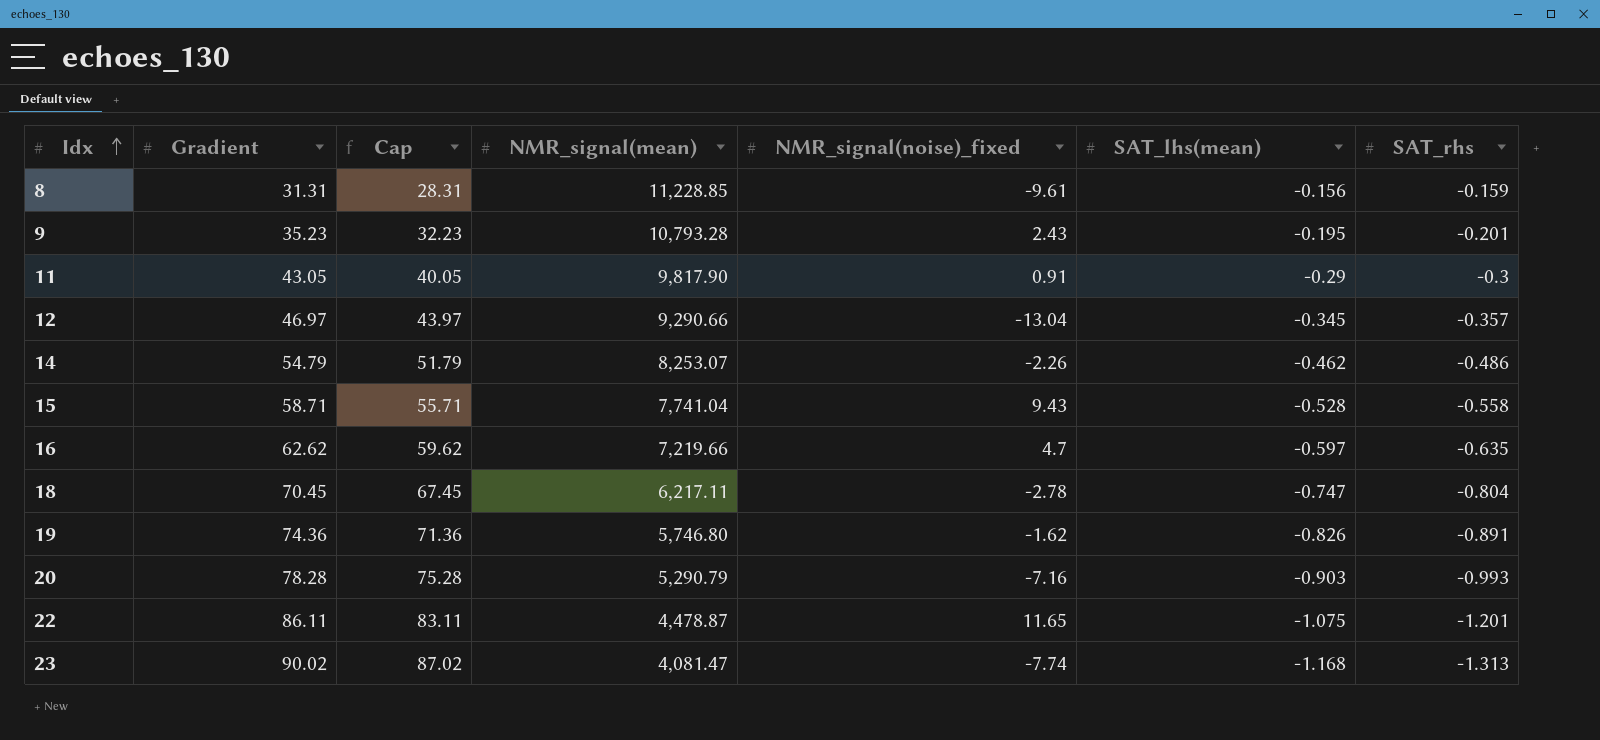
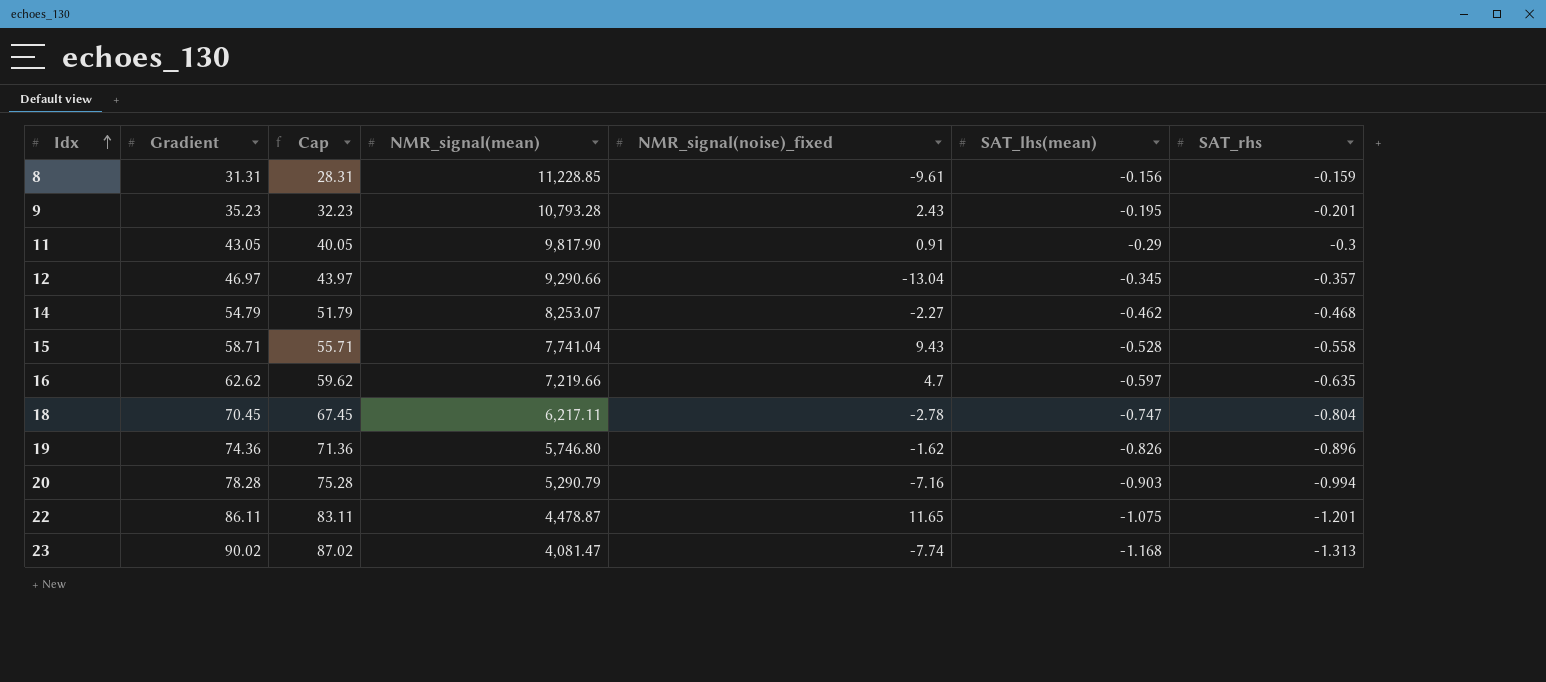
14 | NMR_signal(noise)_fixed: -2.26 -> -2.27
14 | SAT_rhs: -0.486 -> -0.468
19 | SAT_rhs: -0.891 -> -0.896
20 | SAT_rhs: -0.993 -> -0.994

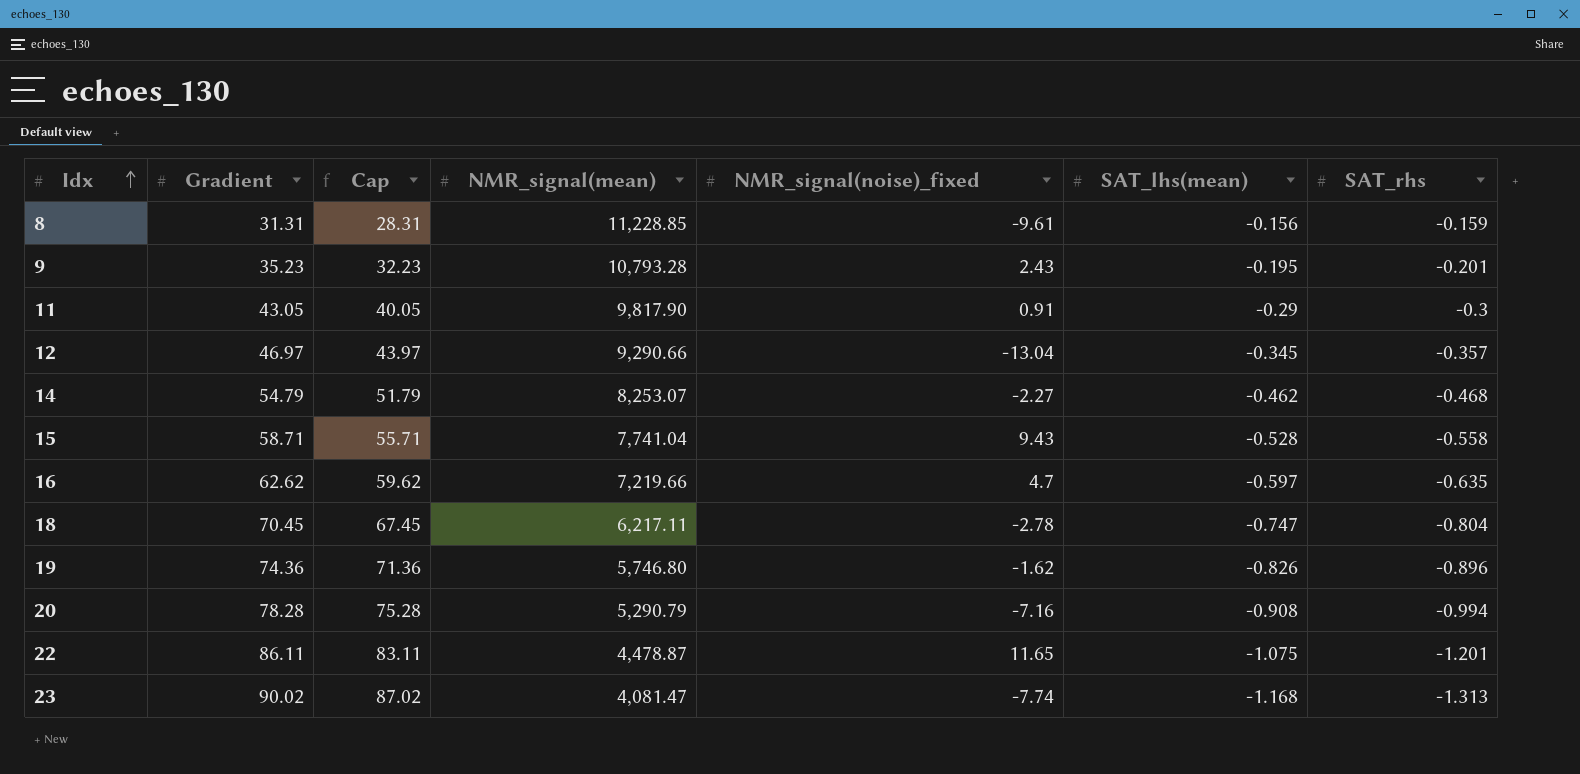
20 | SAT_lhs(mean): -0.903 -> -0.908

